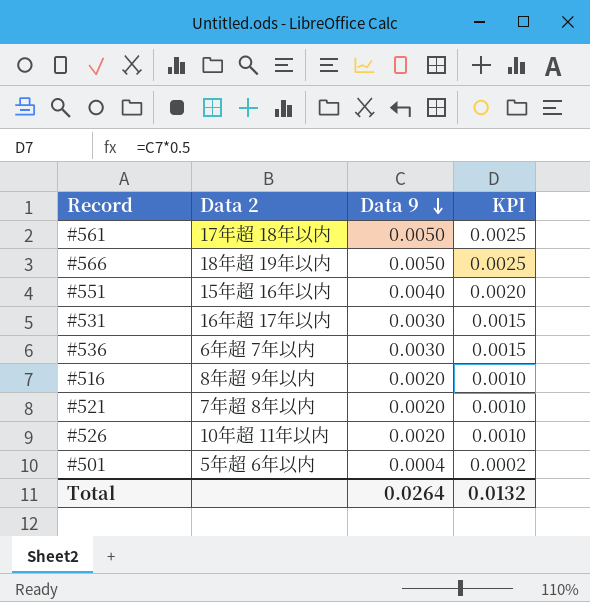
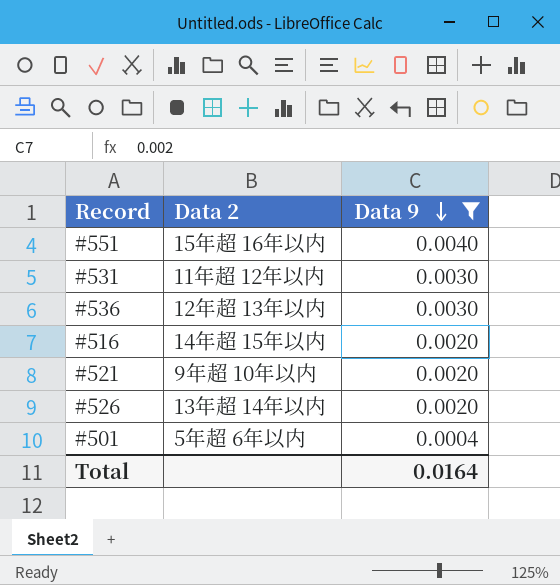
filter: none -> Data 9 != 0.0050
column KPI | formula: [Data 9] * 0.5 -> none
#531 | Data 2: 16年超 17年以内 -> 11年超 12年以内
#536 | Data 2: 6年超 7年以内 -> 12年超 13年以内
#516 | Data 2: 8年超 9年以内 -> 14年超 15年以内
#521 | Data 2: 7年超 8年以内 -> 9年超 10年以内
#526 | Data 2: 10年超 11年以内 -> 13年超 14年以内
Total | Data 9: 0.0264 -> 0.0164

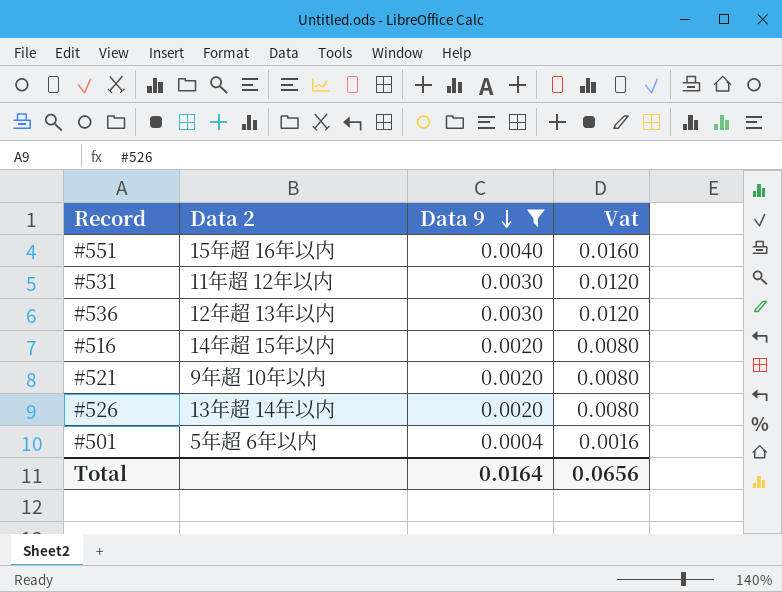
column Vat | formula: none -> [Data 9] * 4

